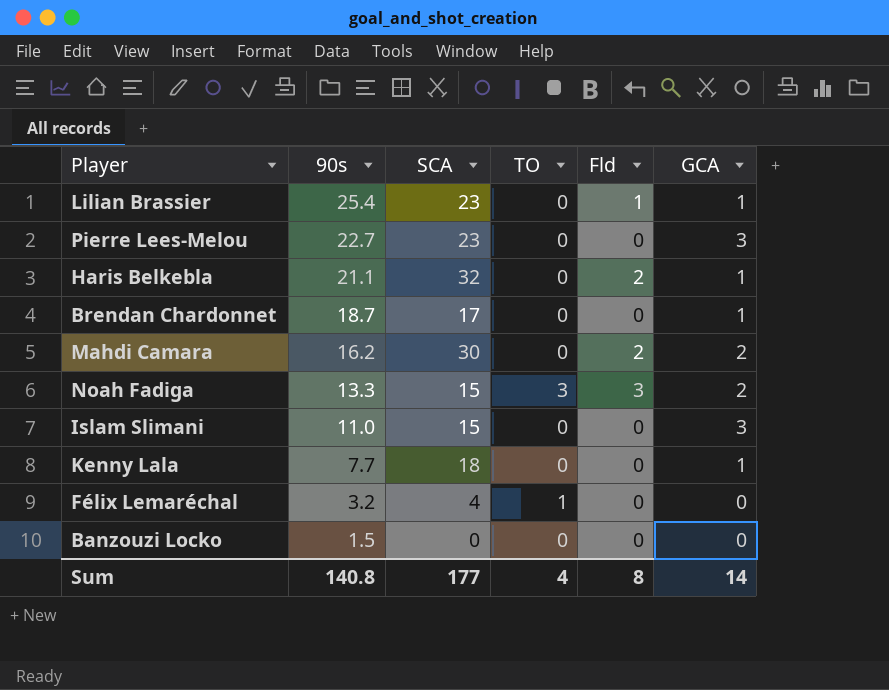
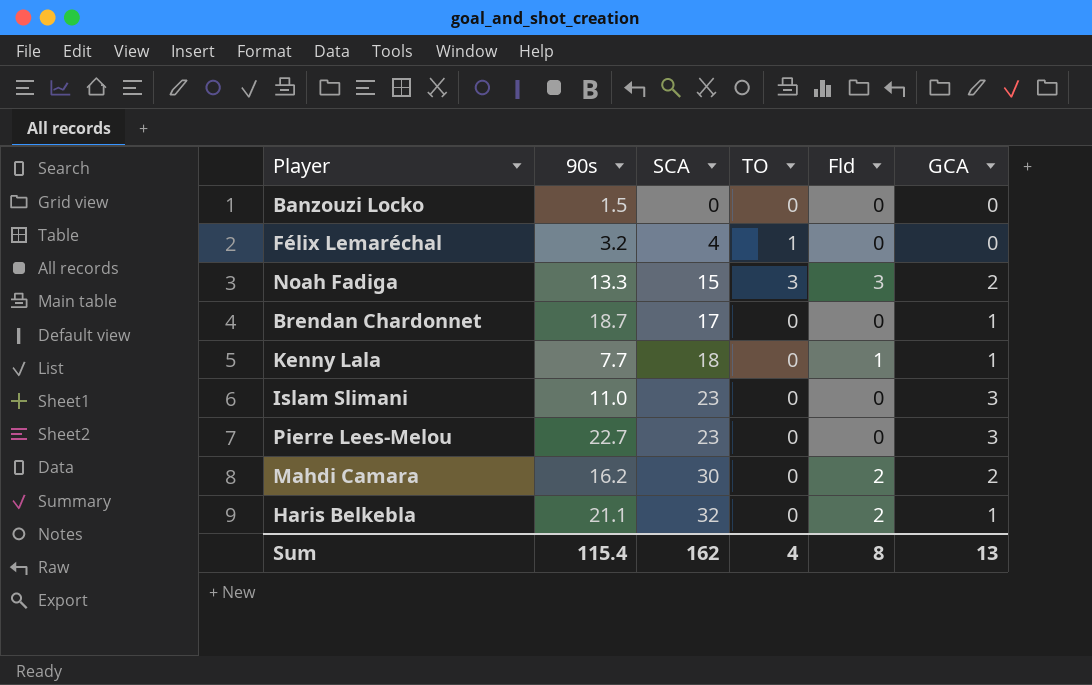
row order: 90s descending -> SCA ascending
row Lilian Brassier: 25.4 | 23 | 0 | 1 | 1 -> none
Kenny Lala | Fld: 0 -> 1
Islam Slimani | SCA: 15 -> 23
Sum | 90s: 140.8 -> 115.4
Sum | SCA: 177 -> 162
Sum | GCA: 14 -> 13

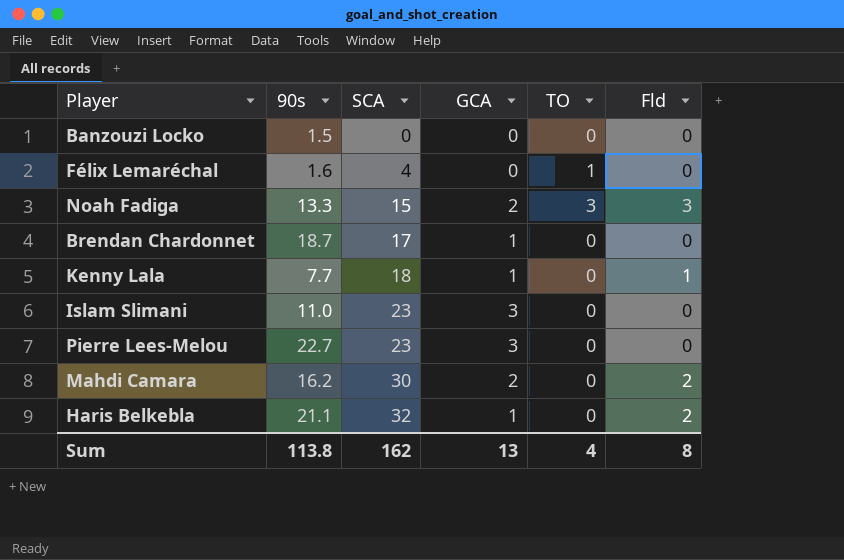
column GCA | position: 6 -> 4
Félix Lemaréchal | 90s: 3.2 -> 1.6
Sum | 90s: 115.4 -> 113.8

